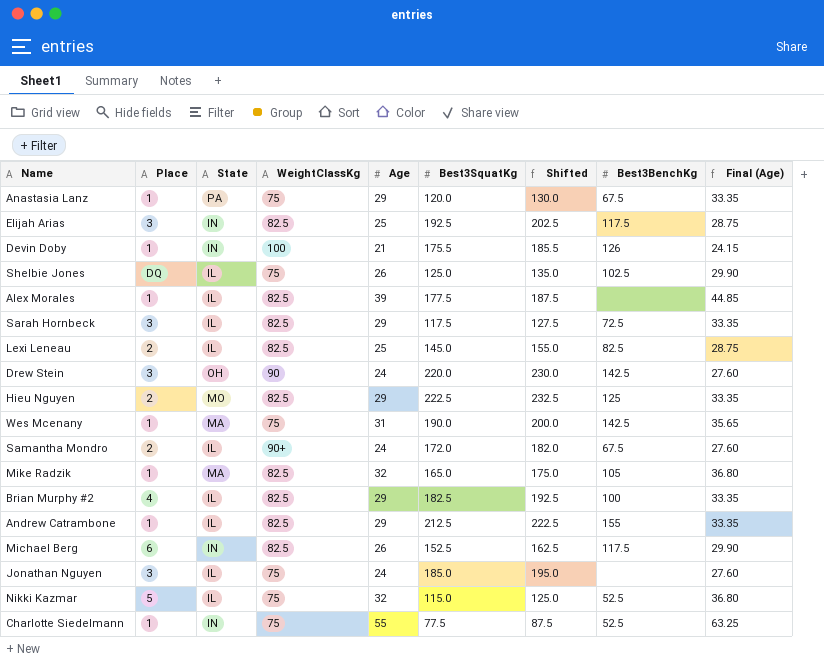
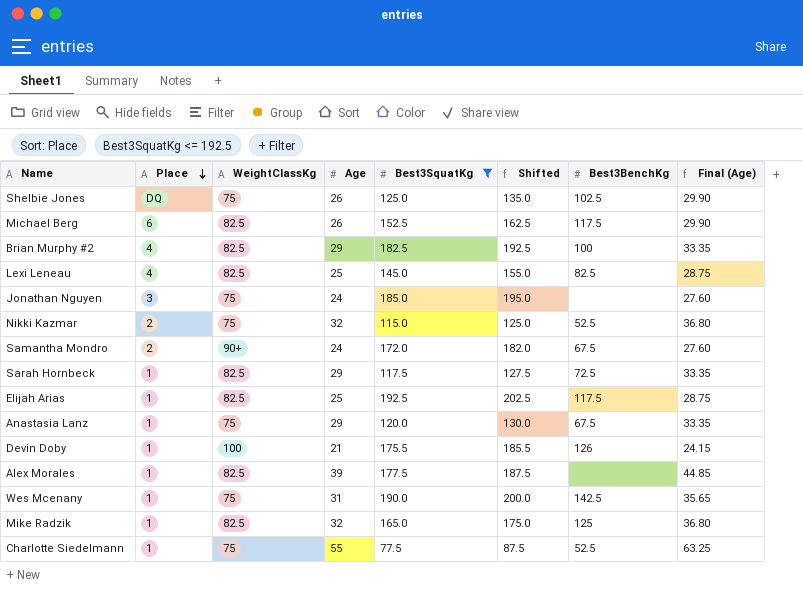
filter: none -> Best3SquatKg <= 192.5
row order: none -> Place descending
column State | position: 3 -> none
Lexi Leneau | Place: 2 -> 4
Nikki Kazmar | Place: 5 -> 2
Sarah Hornbeck | Place: 3 -> 1
Elijah Arias | Place: 3 -> 1
Mike Radzik | Best3BenchKg: 105 -> 125

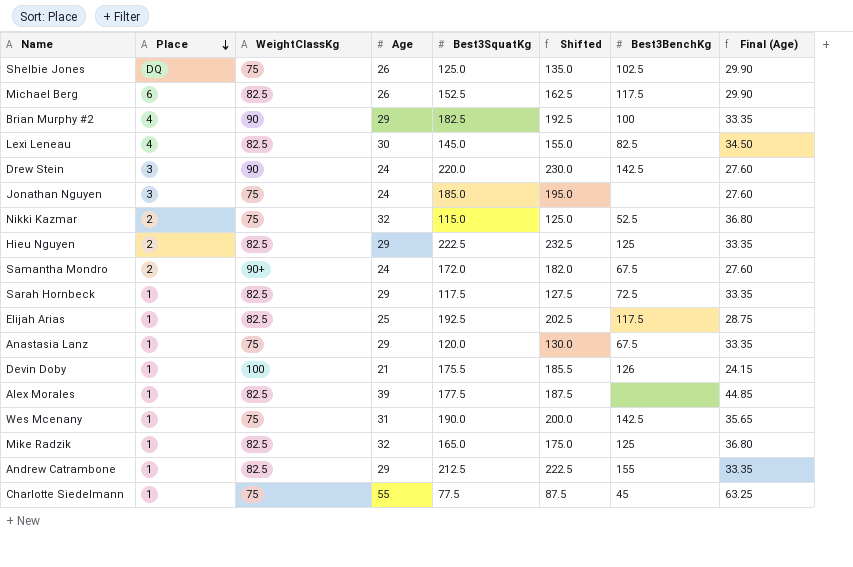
filter: Best3SquatKg <= 192.5 -> none
Brian Murphy #2 | WeightClassKg: 82.5 -> 90
Lexi Leneau | Age: 25 -> 30
Lexi Leneau | Final (Age): 28.75 -> 34.50
Charlotte Siedelmann | Best3BenchKg: 52.5 -> 45

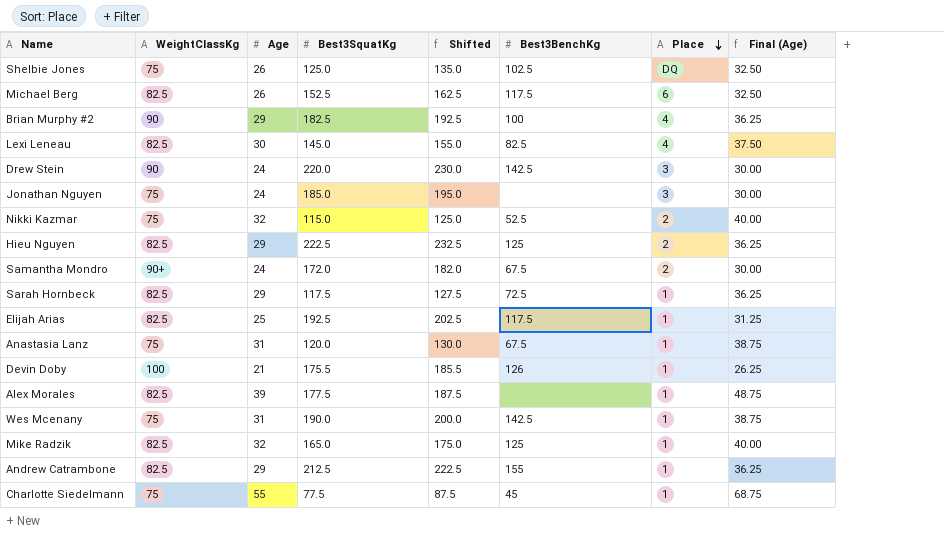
column Place | position: 2 -> 7
column Final (Age) | formula: [Age] * 1.15 -> [Age] * 1.25
Anastasia Lanz | Age: 29 -> 31

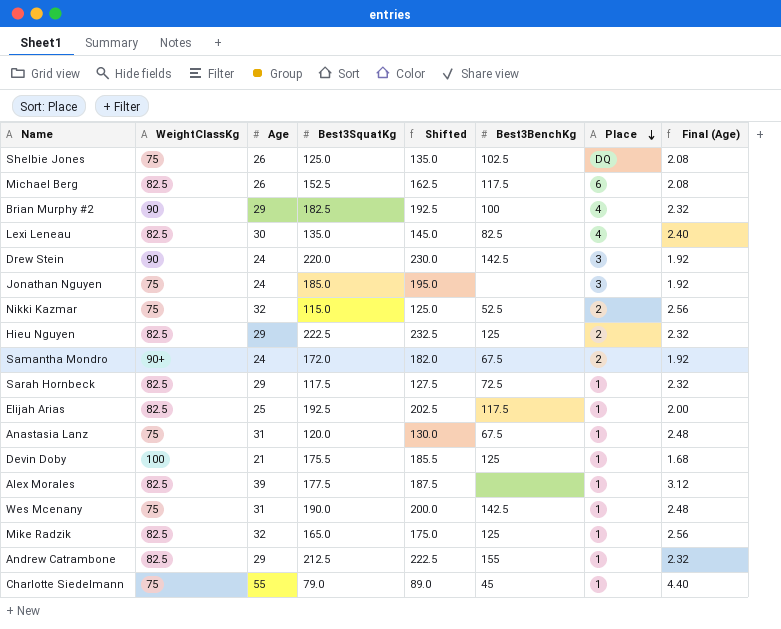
column Final (Age) | formula: [Age] * 1.25 -> [Age] * 0.08
Lexi Leneau | Best3SquatKg: 145.0 -> 135.0
Lexi Leneau | Shifted: 155.0 -> 145.0
Devin Doby | Best3BenchKg: 126 -> 125
Charlotte Siedelmann | Best3SquatKg: 77.5 -> 79.0
Charlotte Siedelmann | Shifted: 87.5 -> 89.0

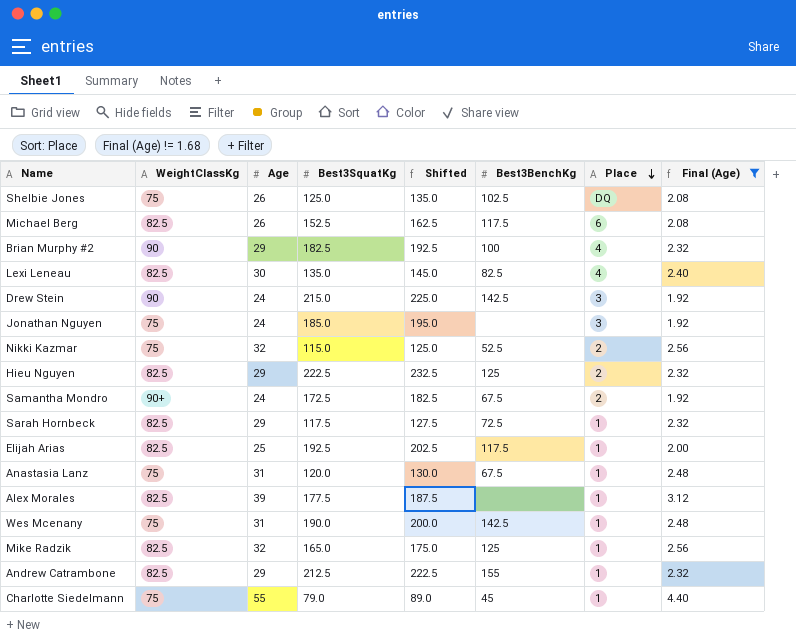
filter: none -> Final (Age) != 1.68
Drew Stein | Best3SquatKg: 220.0 -> 215.0
Drew Stein | Shifted: 230.0 -> 225.0
Samantha Mondro | Best3SquatKg: 172.0 -> 172.5
Samantha Mondro | Shifted: 182.0 -> 182.5

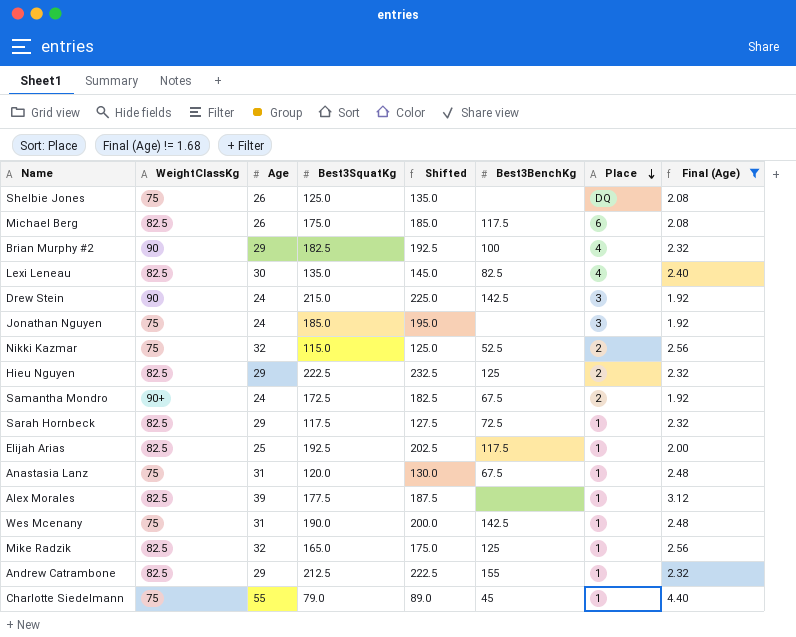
Shelbie Jones | Best3BenchKg: 102.5 -> none
Michael Berg | Best3SquatKg: 152.5 -> 175.0
Michael Berg | Shifted: 162.5 -> 185.0

